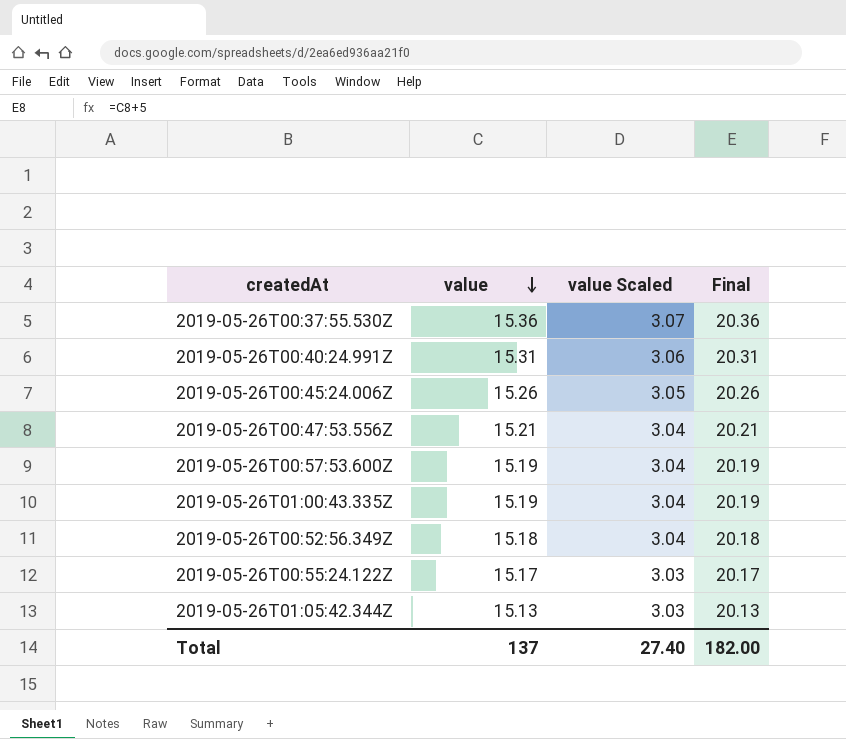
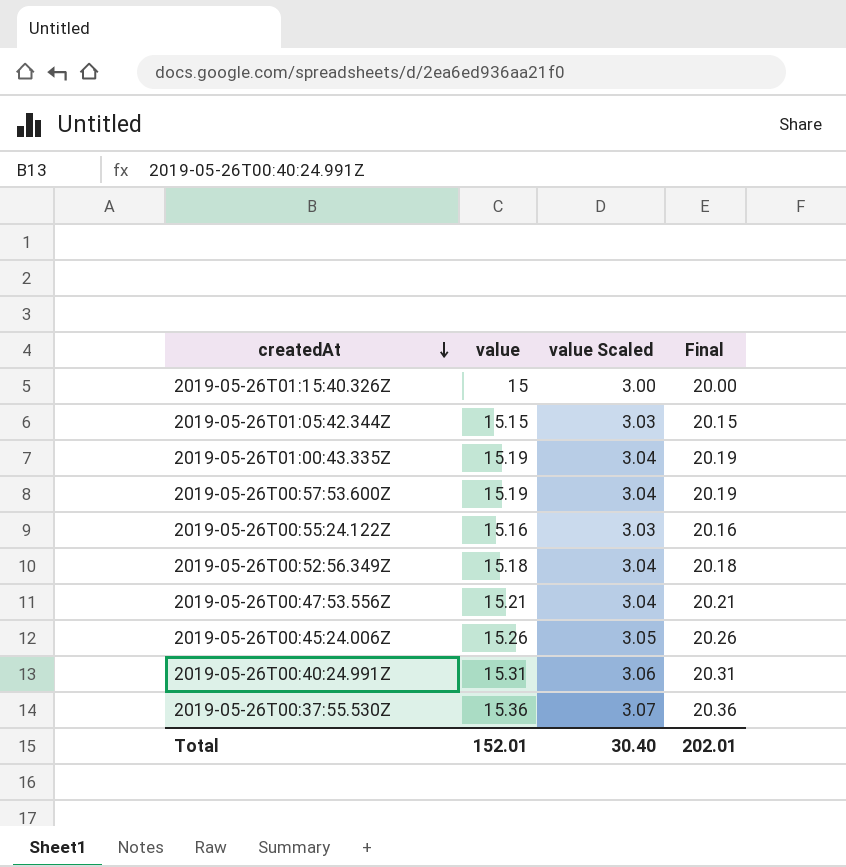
row order: value descending -> createdAt descending
row 2019-05-26T01:15:40.326Z: none -> 15 | 3.00 | 20.00
2019-05-26T01:05:42.344Z | value: 15.13 -> 15.15
2019-05-26T01:05:42.344Z | Final: 20.13 -> 20.15
2019-05-26T00:55:24.122Z | value: 15.17 -> 15.16
2019-05-26T00:55:24.122Z | Final: 20.17 -> 20.16
Total | value: 137 -> 152.01
Total | value Scaled: 27.40 -> 30.40
Total | Final: 182.00 -> 202.01

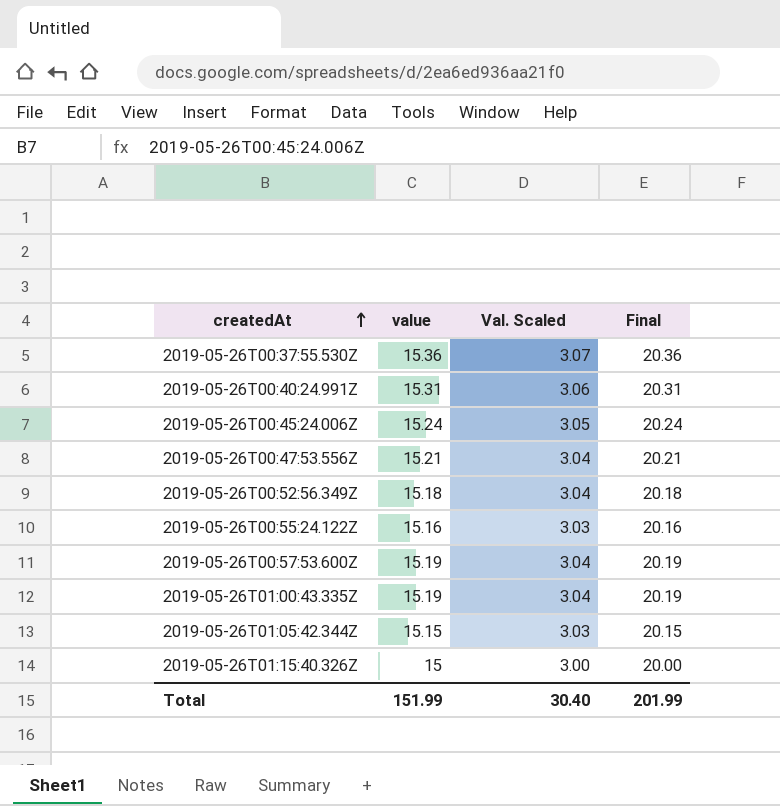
row order: createdAt descending -> createdAt ascending
column name: value Scaled -> Val. Scaled
2019-05-26T00:45:24.006Z | value: 15.26 -> 15.24
2019-05-26T00:45:24.006Z | Final: 20.26 -> 20.24
Total | value: 152.01 -> 151.99
Total | Final: 202.01 -> 201.99

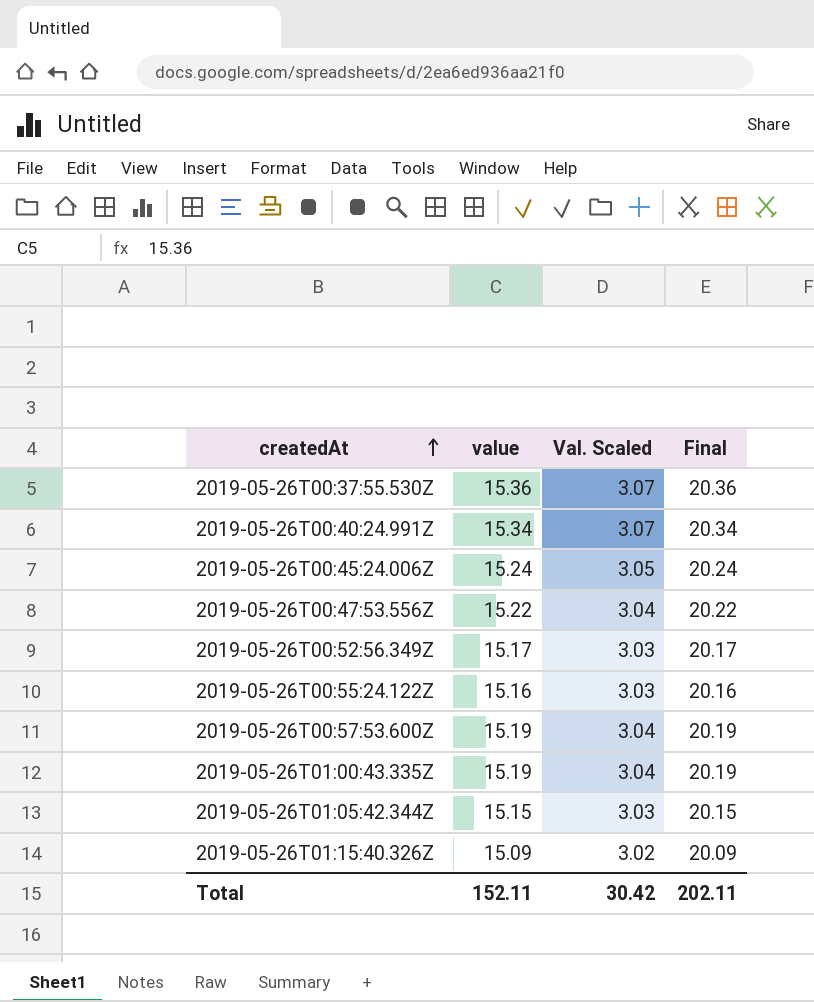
2019-05-26T00:40:24.991Z | value: 15.31 -> 15.34
2019-05-26T00:40:24.991Z | Val. Scaled: 3.06 -> 3.07
2019-05-26T00:40:24.991Z | Final: 20.31 -> 20.34
2019-05-26T00:47:53.556Z | value: 15.21 -> 15.22
2019-05-26T00:47:53.556Z | Final: 20.21 -> 20.22
2019-05-26T00:52:56.349Z | value: 15.18 -> 15.17
2019-05-26T00:52:56.349Z | Val. Scaled: 3.04 -> 3.03
2019-05-26T00:52:56.349Z | Final: 20.18 -> 20.17
2019-05-26T01:15:40.326Z | value: 15 -> 15.09
2019-05-26T01:15:40.326Z | Val. Scaled: 3.00 -> 3.02
2019-05-26T01:15:40.326Z | Final: 20.00 -> 20.09
Total | value: 151.99 -> 152.11
Total | Val. Scaled: 30.40 -> 30.42
Total | Final: 201.99 -> 202.11

